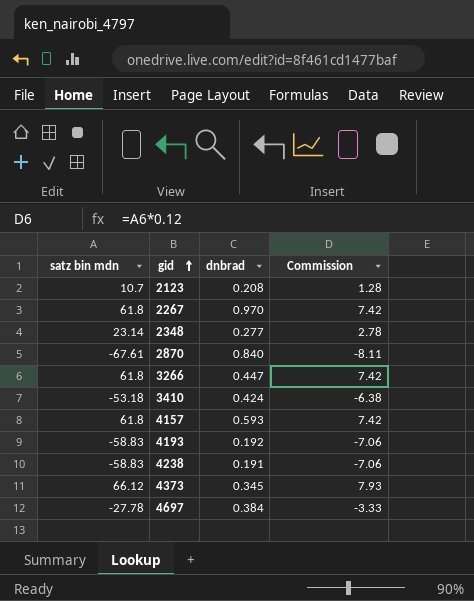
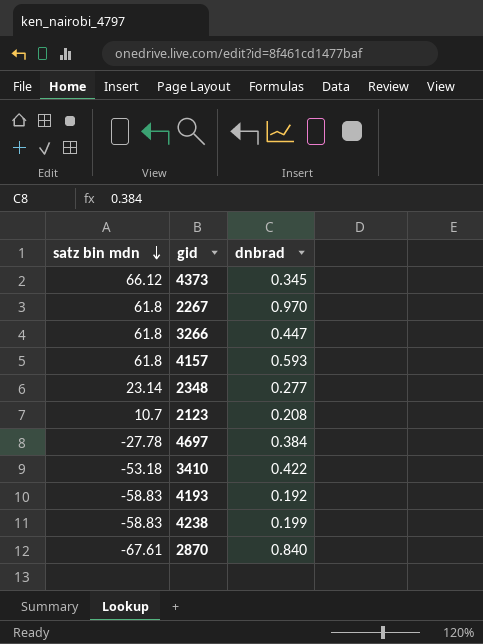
row order: gid ascending -> satz bin mdn descending
column Commission | formula: [satz bin mdn] * 0.12 -> none
3410 | dnbrad: 0.424 -> 0.422
4238 | dnbrad: 0.191 -> 0.199

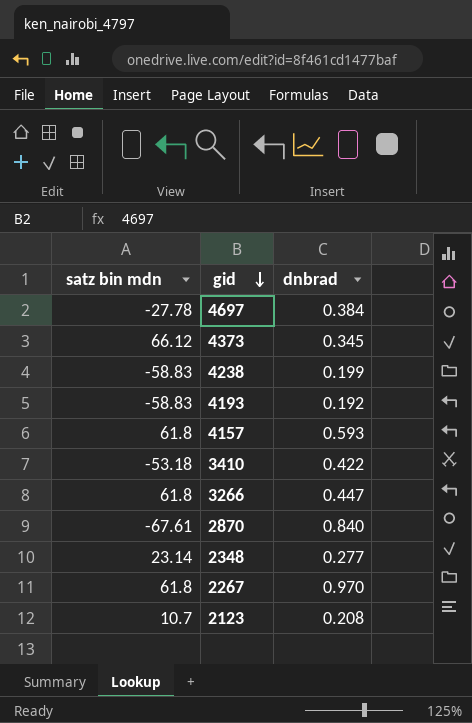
row order: satz bin mdn descending -> gid descending

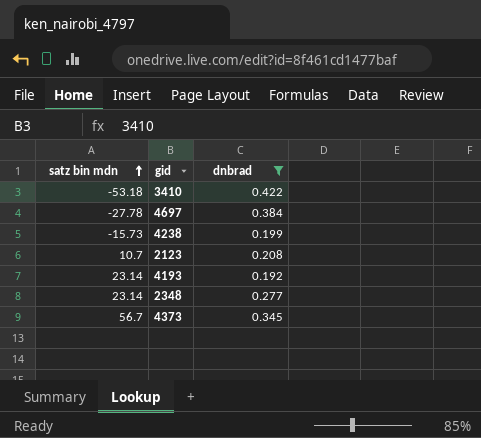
filter: none -> dnbrad <= 0.422
row order: gid descending -> satz bin mdn ascending
4238 | satz bin mdn: -58.83 -> -15.73
4193 | satz bin mdn: -58.83 -> 23.14
4373 | satz bin mdn: 66.12 -> 56.7

